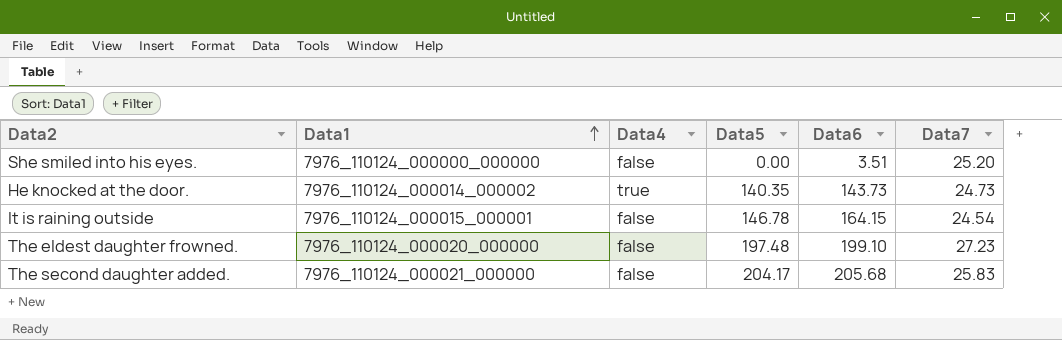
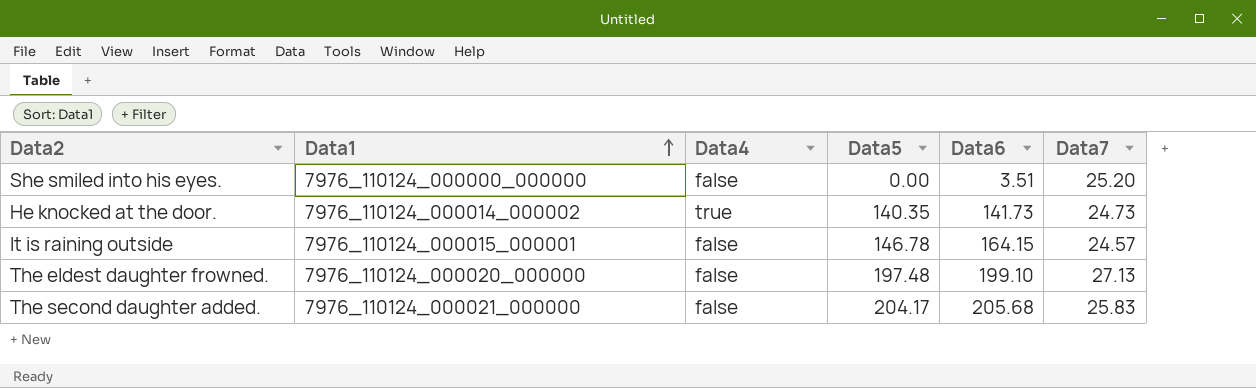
He knocked at the door. | Data6: 143.73 -> 141.73
It is raining outside | Data7: 24.54 -> 24.57
The eldest daughter frowned. | Data7: 27.23 -> 27.13

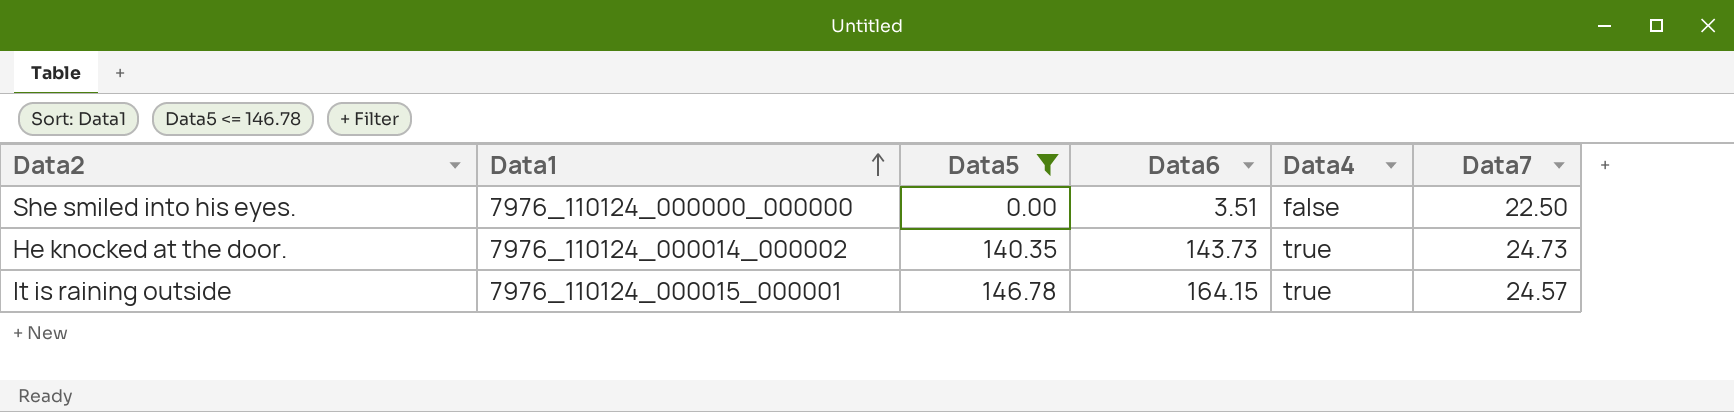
filter: none -> Data5 <= 146.78
column Data4 | position: 3 -> 5
She smiled into his eyes. | Data7: 25.20 -> 22.50
He knocked at the door. | Data6: 141.73 -> 143.73
It is raining outside | Data4: false -> true

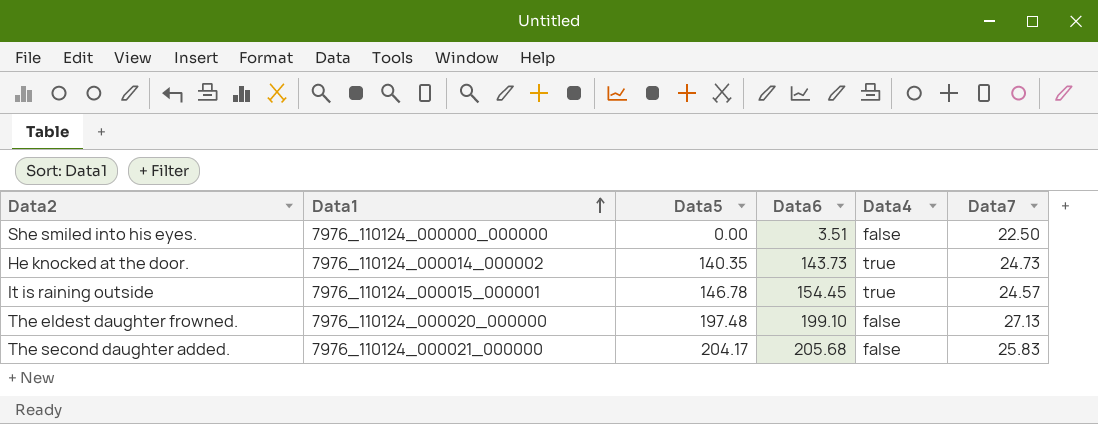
filter: Data5 <= 146.78 -> none
It is raining outside | Data6: 164.15 -> 154.45

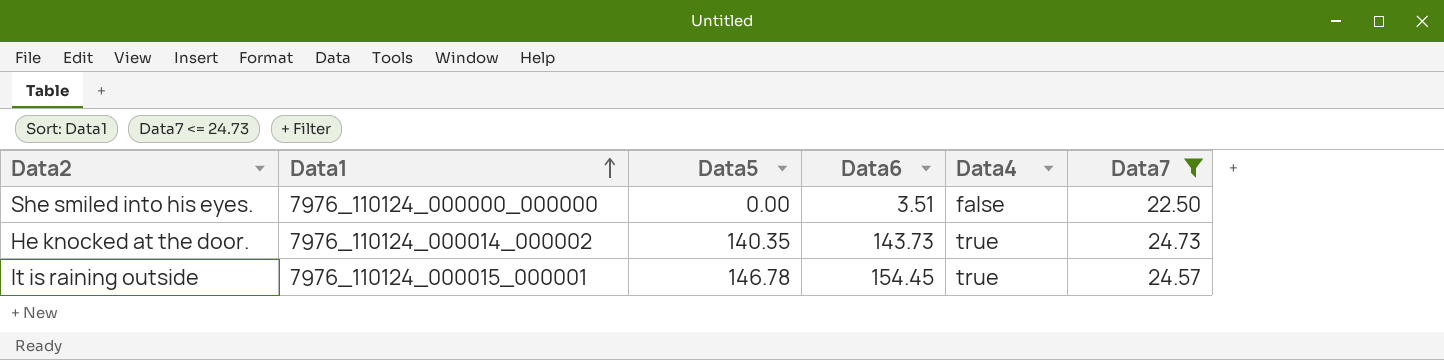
filter: none -> Data7 <= 24.73

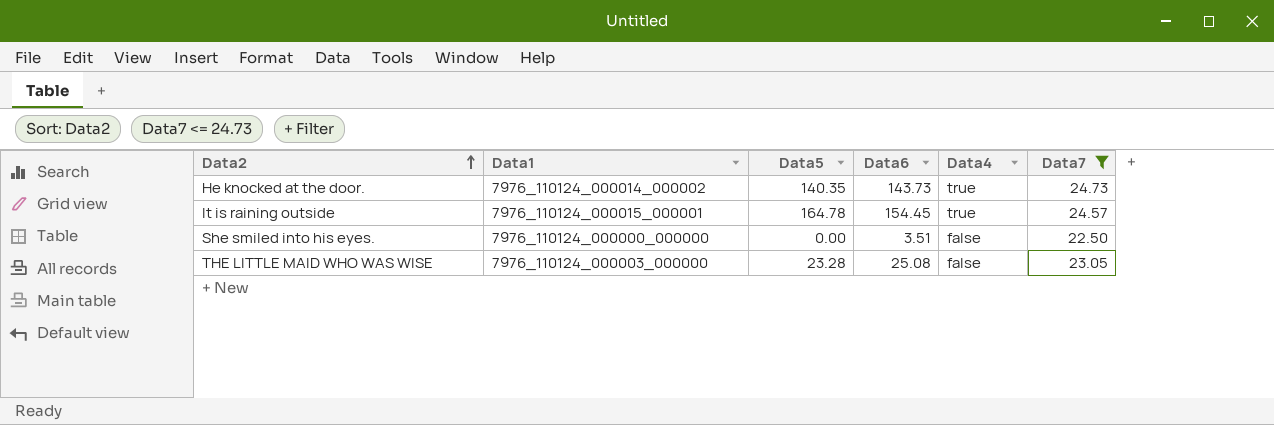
row order: Data1 ascending -> Data2 ascending
It is raining outside | Data5: 146.78 -> 164.78
row THE LITTLE MAID WHO WAS WISE: none -> 7976_110124_000003_000000 | 23.28 | 25.08 | false | 23.05

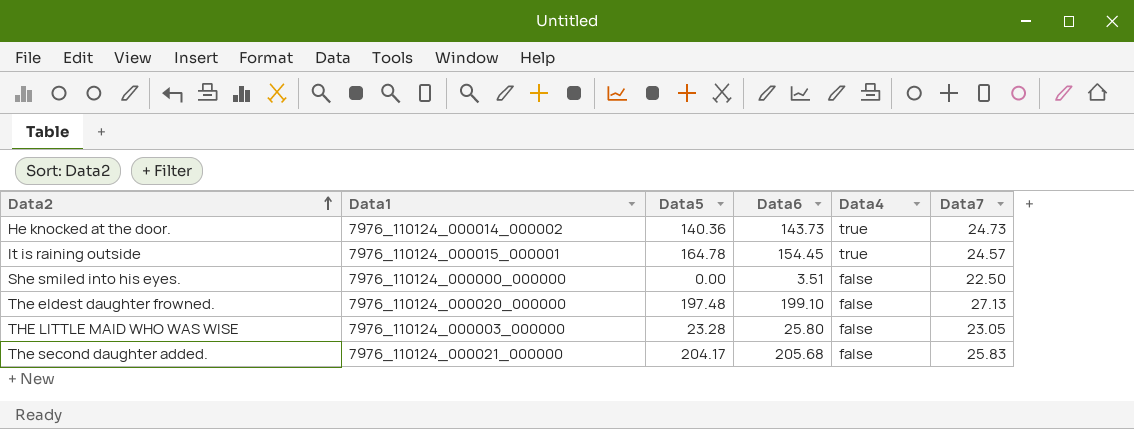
filter: Data7 <= 24.73 -> none
He knocked at the door. | Data5: 140.35 -> 140.36
THE LITTLE MAID WHO WAS WISE | Data6: 25.08 -> 25.80

